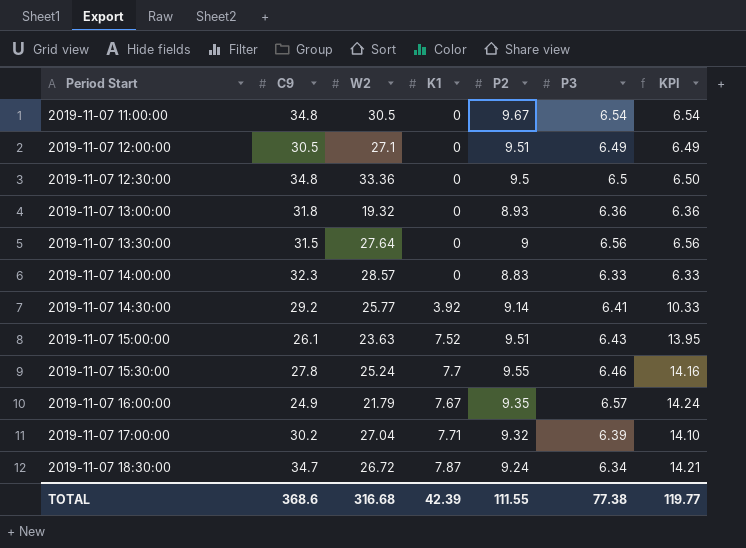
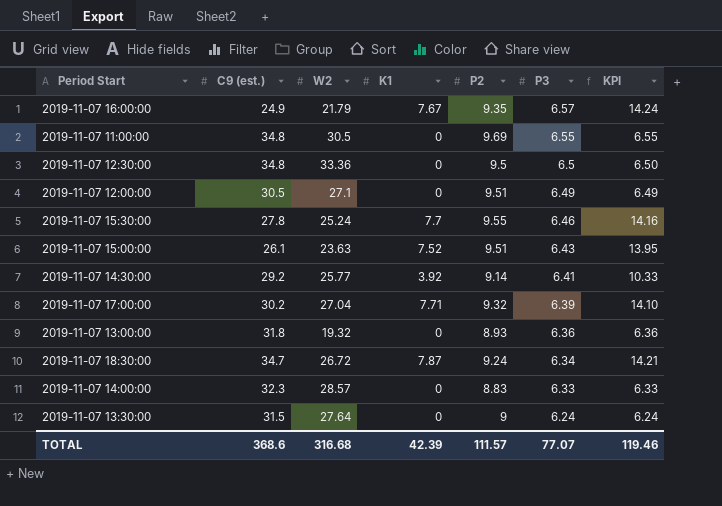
row order: Period Start ascending -> P3 descending
column name: C9 -> C9 (est.)
2019-11-07 11:00:00 | P2: 9.67 -> 9.69
2019-11-07 11:00:00 | P3: 6.54 -> 6.55
2019-11-07 11:00:00 | KPI: 6.54 -> 6.55
2019-11-07 13:30:00 | P3: 6.56 -> 6.24
2019-11-07 13:30:00 | KPI: 6.56 -> 6.24
TOTAL | P2: 111.55 -> 111.57
TOTAL | P3: 77.38 -> 77.07
TOTAL | KPI: 119.77 -> 119.46

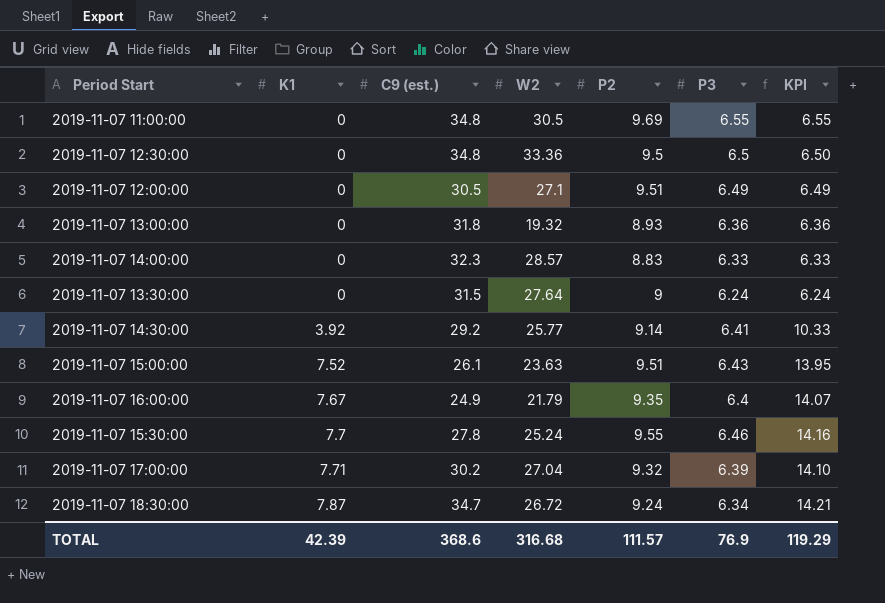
row order: P3 descending -> K1 ascending
column K1 | position: 4 -> 2
2019-11-07 16:00:00 | P3: 6.57 -> 6.4
2019-11-07 16:00:00 | KPI: 14.24 -> 14.07
TOTAL | P3: 77.07 -> 76.9
TOTAL | KPI: 119.46 -> 119.29

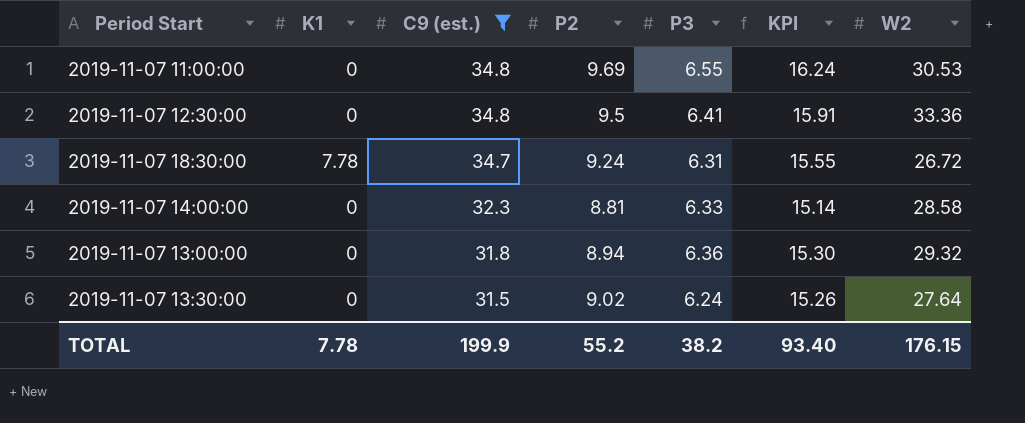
filter: none -> C9 (est.) >= 31.5
row order: K1 ascending -> C9 (est.) descending
column KPI | formula: [K1] + [P3] -> [P2] + [P3]
column W2 | position: 4 -> 7
2019-11-07 11:00:00 | W2: 30.5 -> 30.53
2019-11-07 12:30:00 | P3: 6.5 -> 6.41
2019-11-07 18:30:00 | K1: 7.87 -> 7.78
2019-11-07 18:30:00 | P3: 6.34 -> 6.31
2019-11-07 14:00:00 | P2: 8.83 -> 8.81
2019-11-07 14:00:00 | W2: 28.57 -> 28.58
2019-11-07 13:00:00 | P2: 8.93 -> 8.94
2019-11-07 13:00:00 | W2: 19.32 -> 29.32
2019-11-07 13:30:00 | P2: 9 -> 9.02
TOTAL | K1: 42.39 -> 7.78
TOTAL | C9 (est.): 368.6 -> 199.9
TOTAL | P2: 111.57 -> 55.2
TOTAL | P3: 76.9 -> 38.2
TOTAL | KPI: 119.29 -> 93.40
TOTAL | W2: 316.68 -> 176.15

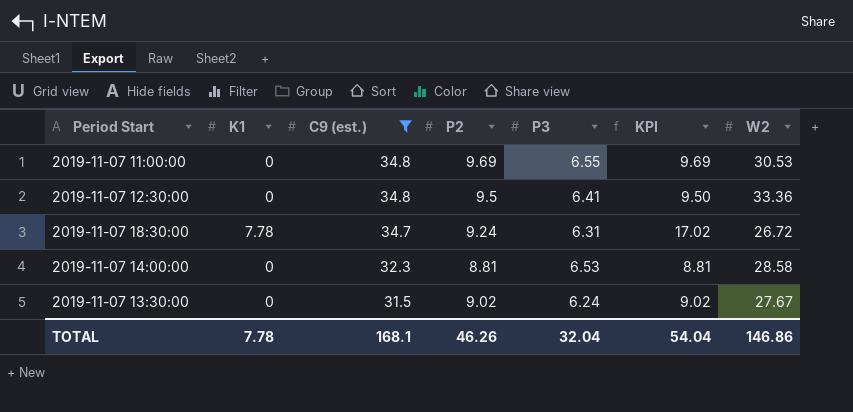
column KPI | formula: [P2] + [P3] -> [K1] + [P2]
row 2019-11-07 13:00:00: 0 | 31.8 | 8.94 | 6.36 | 15.30 | 29.32 -> none
2019-11-07 14:00:00 | P3: 6.33 -> 6.53
2019-11-07 13:30:00 | W2: 27.64 -> 27.67
TOTAL | C9 (est.): 199.9 -> 168.1
TOTAL | P2: 55.2 -> 46.26
TOTAL | P3: 38.2 -> 32.04
TOTAL | KPI: 93.40 -> 54.04
TOTAL | W2: 176.15 -> 146.86

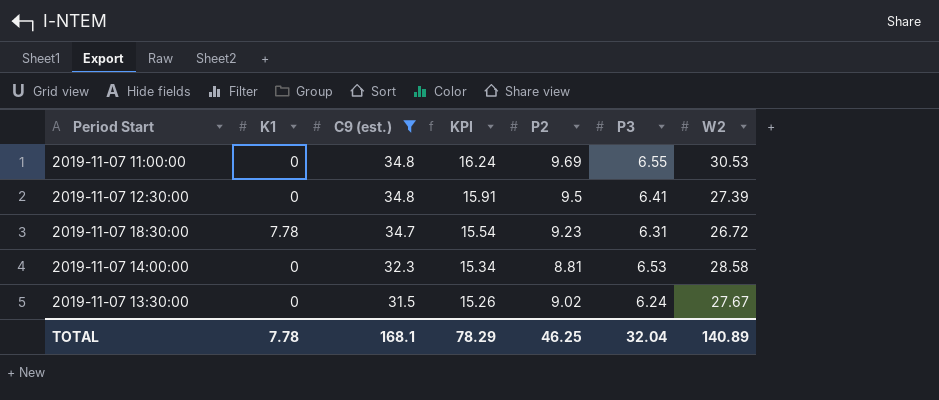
column KPI | formula: [K1] + [P2] -> [P2] + [P3]
column KPI | position: 6 -> 4
2019-11-07 12:30:00 | W2: 33.36 -> 27.39
2019-11-07 18:30:00 | P2: 9.24 -> 9.23
TOTAL | KPI: 54.04 -> 78.29
TOTAL | P2: 46.26 -> 46.25
TOTAL | W2: 146.86 -> 140.89

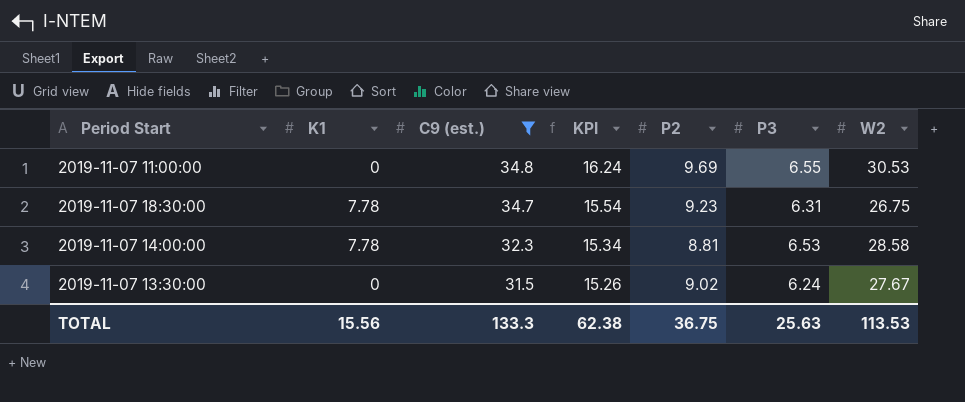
row 2019-11-07 12:30:00: 0 | 34.8 | 15.91 | 9.5 | 6.41 | 27.39 -> none
2019-11-07 18:30:00 | W2: 26.72 -> 26.75
2019-11-07 14:00:00 | K1: 0 -> 7.78
TOTAL | K1: 7.78 -> 15.56
TOTAL | C9 (est.): 168.1 -> 133.3
TOTAL | KPI: 78.29 -> 62.38
TOTAL | P2: 46.25 -> 36.75
TOTAL | P3: 32.04 -> 25.63
TOTAL | W2: 140.89 -> 113.53

